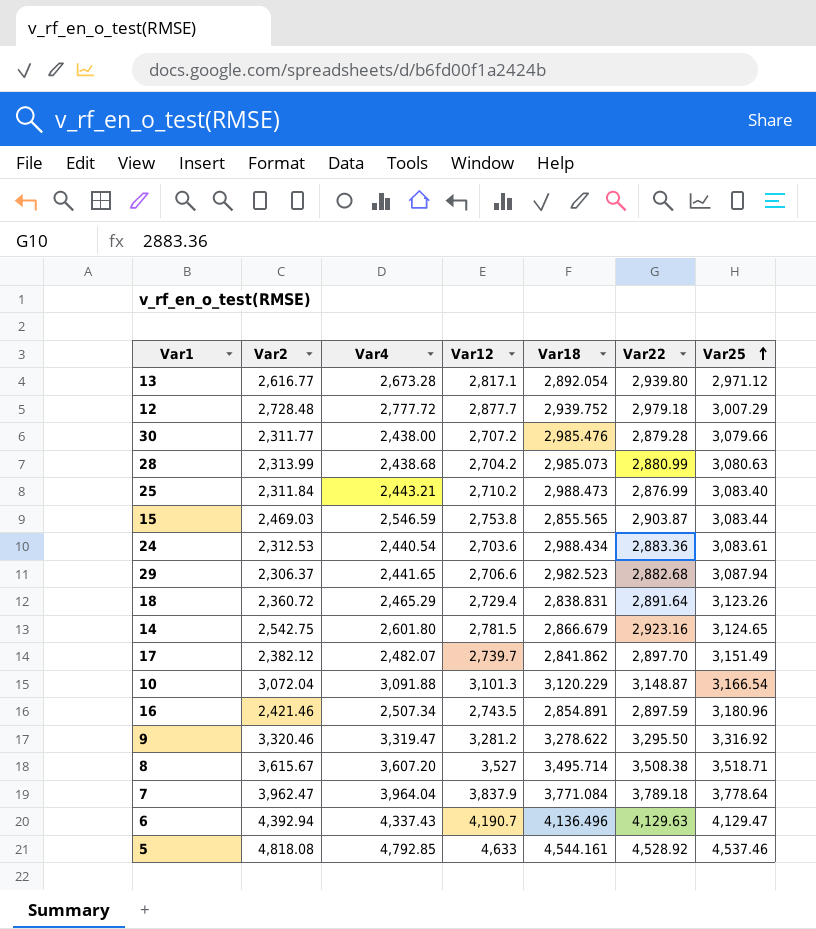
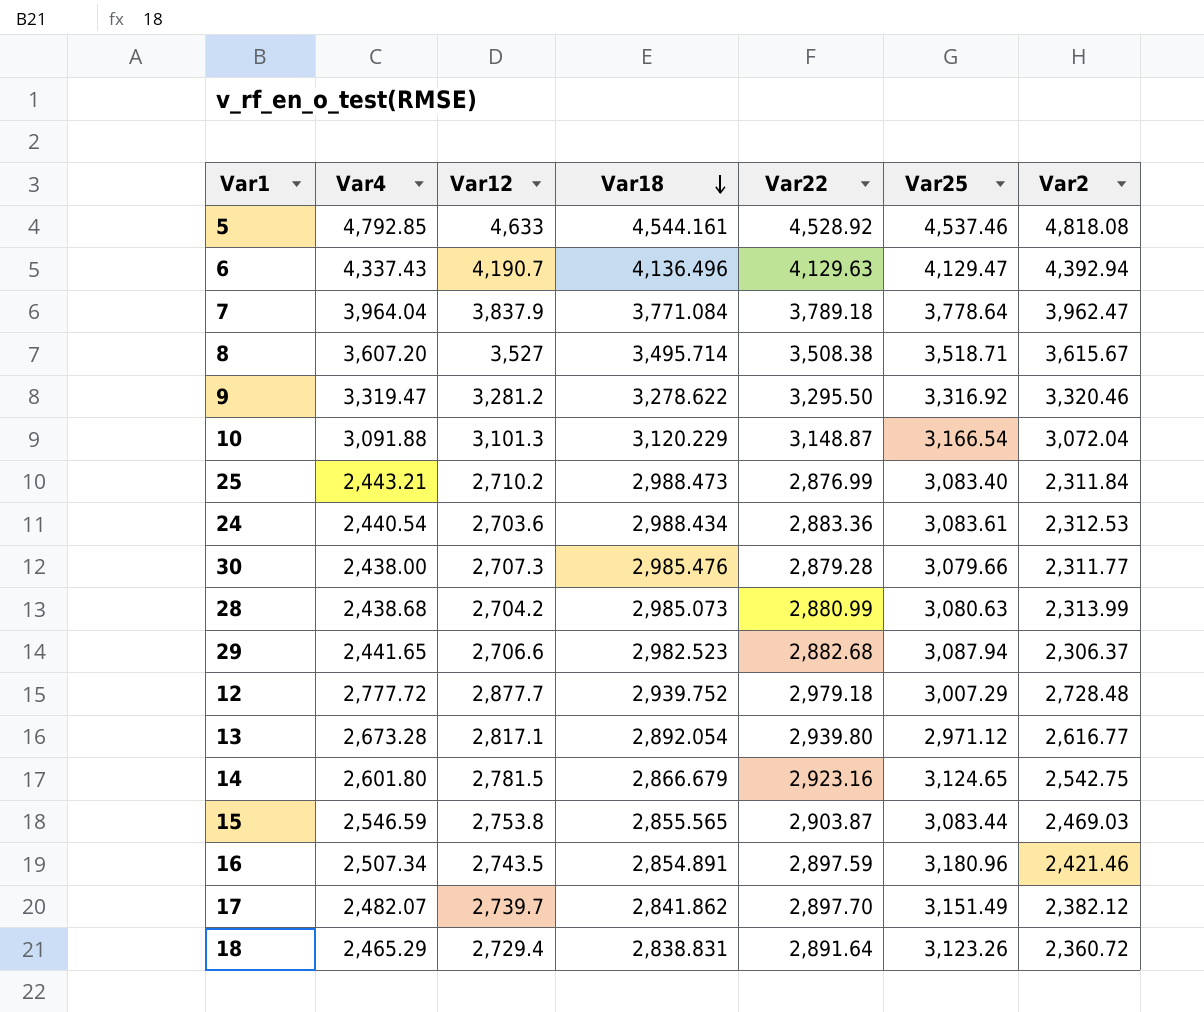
row order: Var25 ascending -> Var18 descending
column Var2 | position: 2 -> 7
30 | Var12: 2,707.2 -> 2,707.3

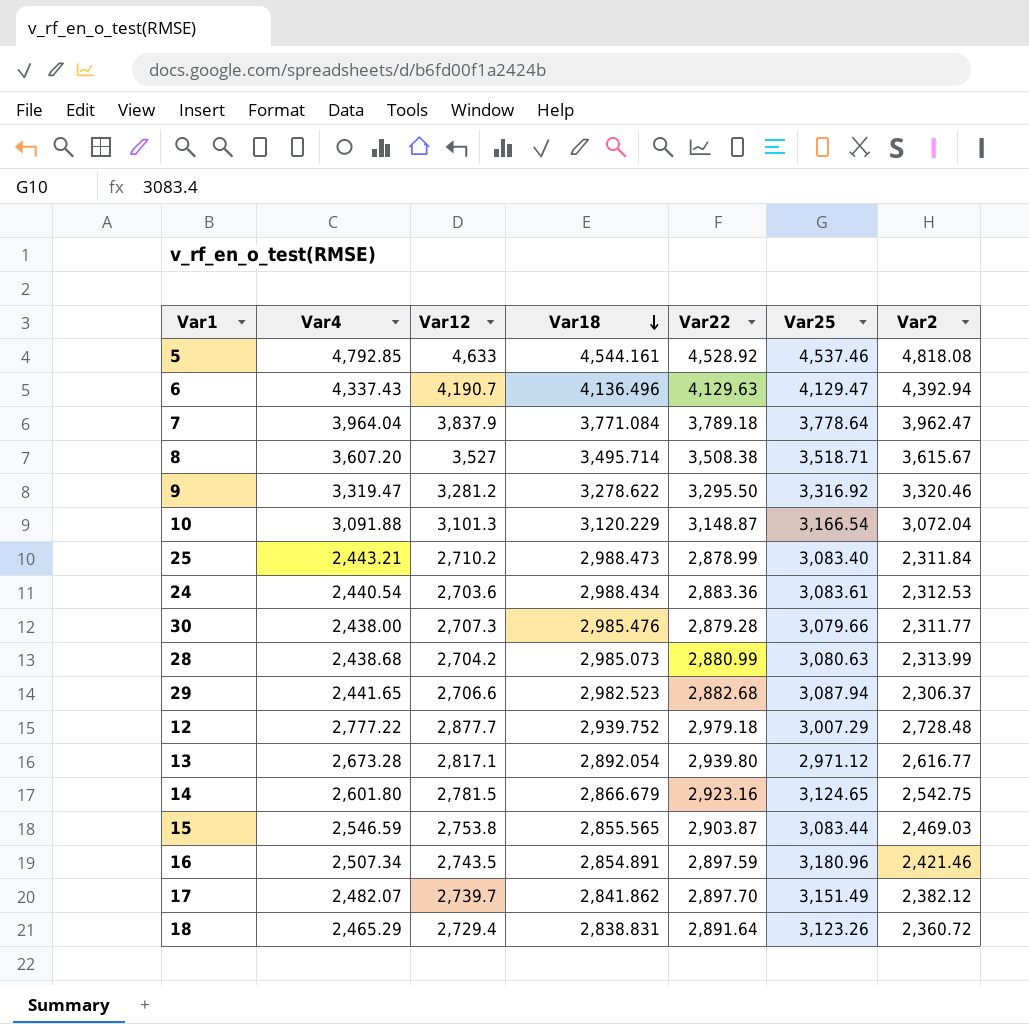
25 | Var22: 2,876.99 -> 2,878.99
12 | Var4: 2,777.72 -> 2,777.22

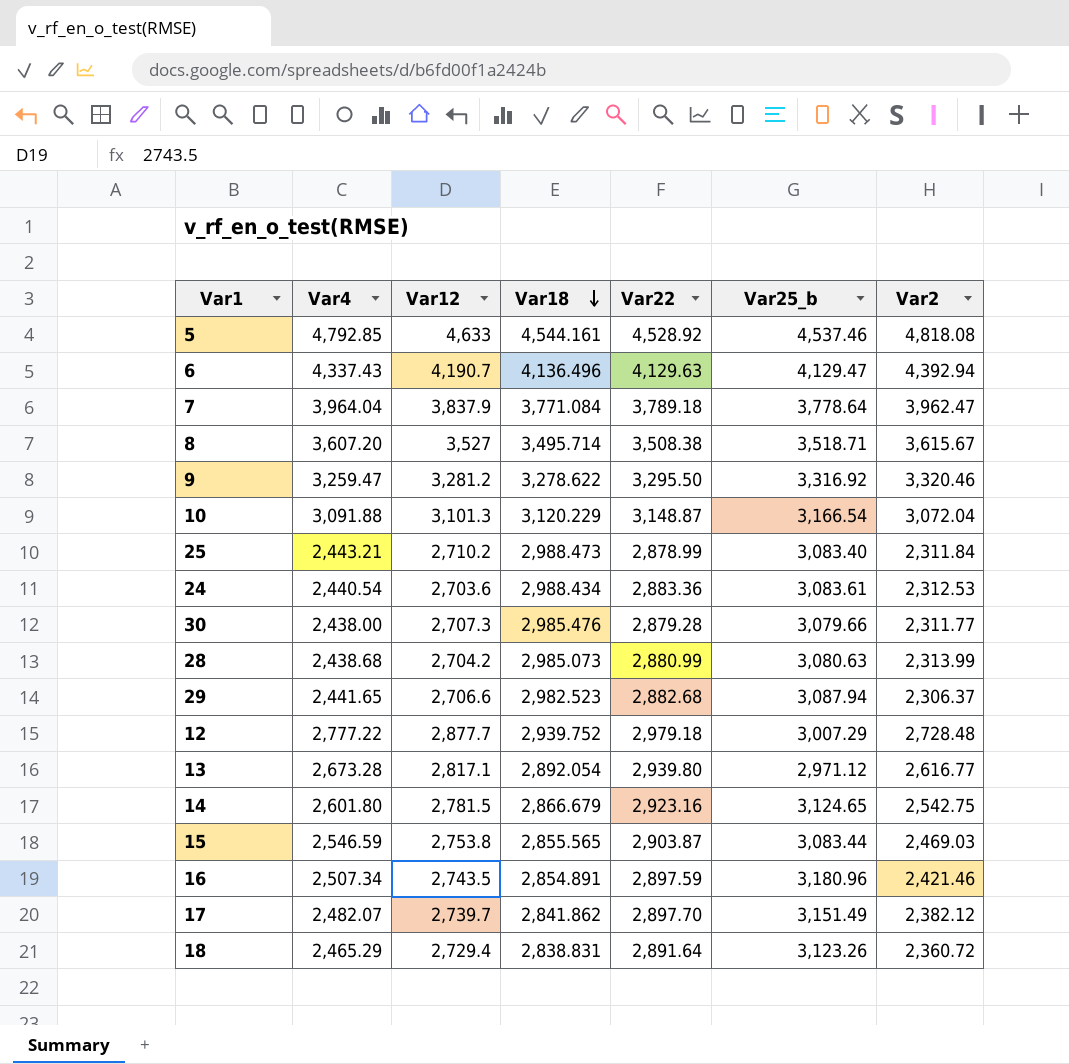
column name: Var25 -> Var25_b
9 | Var4: 3,319.47 -> 3,259.47

